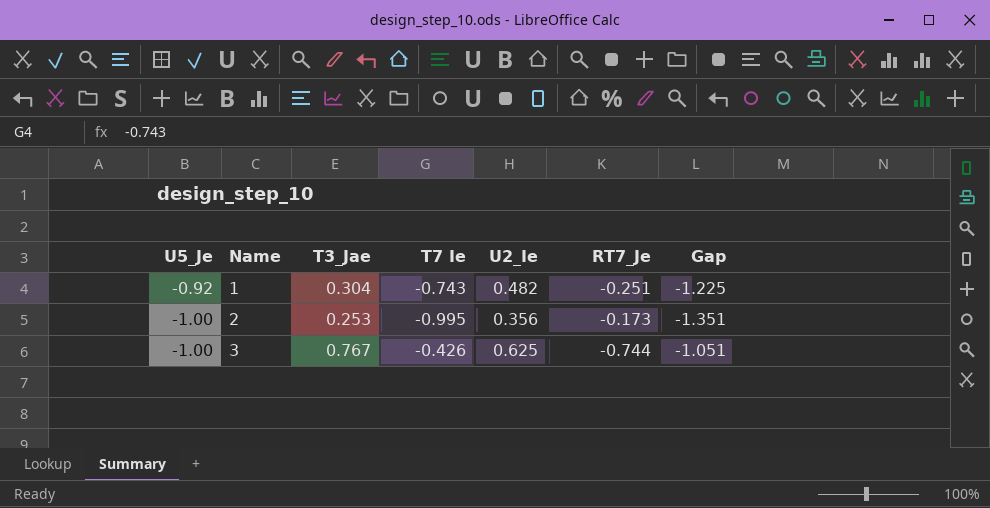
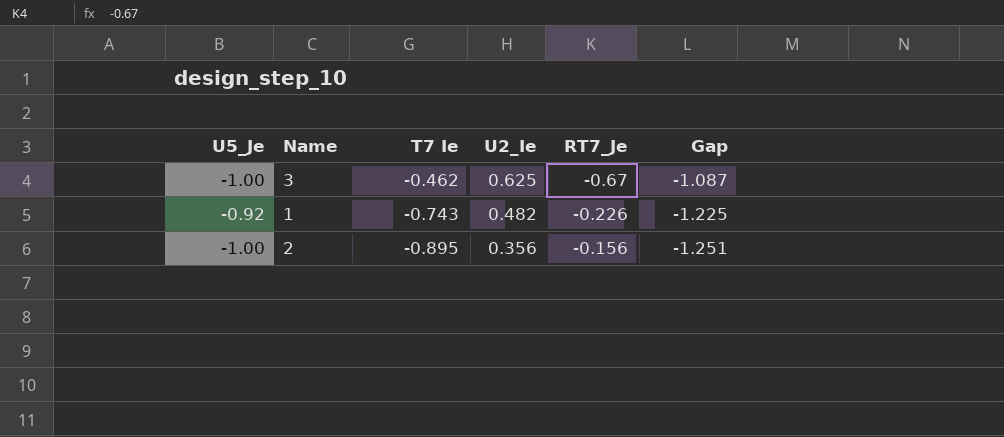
row order: U5_Je descending -> T7 Ie descending
column T3_Jae | position: 3 -> none
3 | T7 Ie: -0.426 -> -0.462
3 | RT7_Je: -0.744 -> -0.67
3 | Gap: -1.051 -> -1.087
1 | RT7_Je: -0.251 -> -0.226
2 | T7 Ie: -0.995 -> -0.895
2 | RT7_Je: -0.173 -> -0.156
2 | Gap: -1.351 -> -1.251

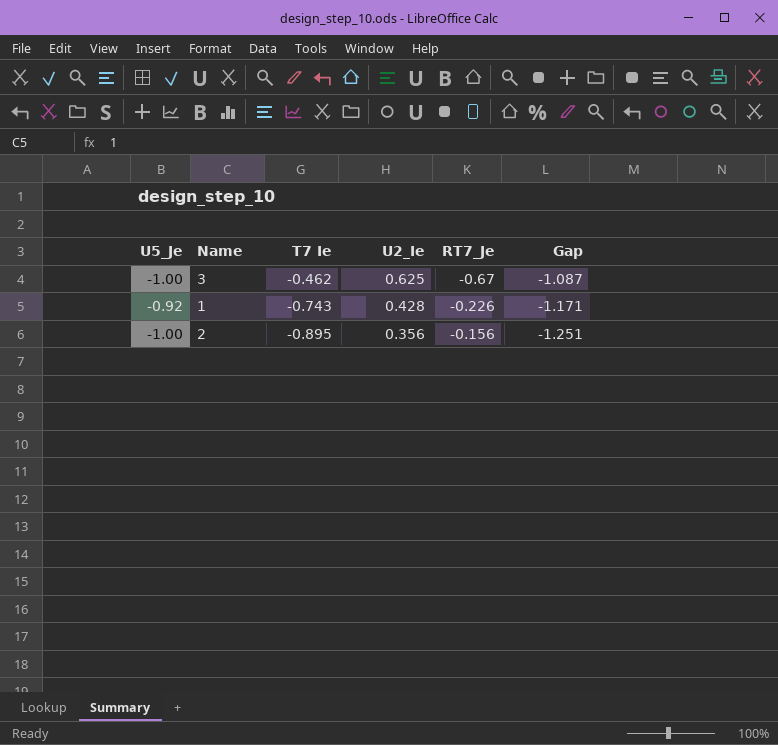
1 | U2_Ie: 0.482 -> 0.428
1 | Gap: -1.225 -> -1.171

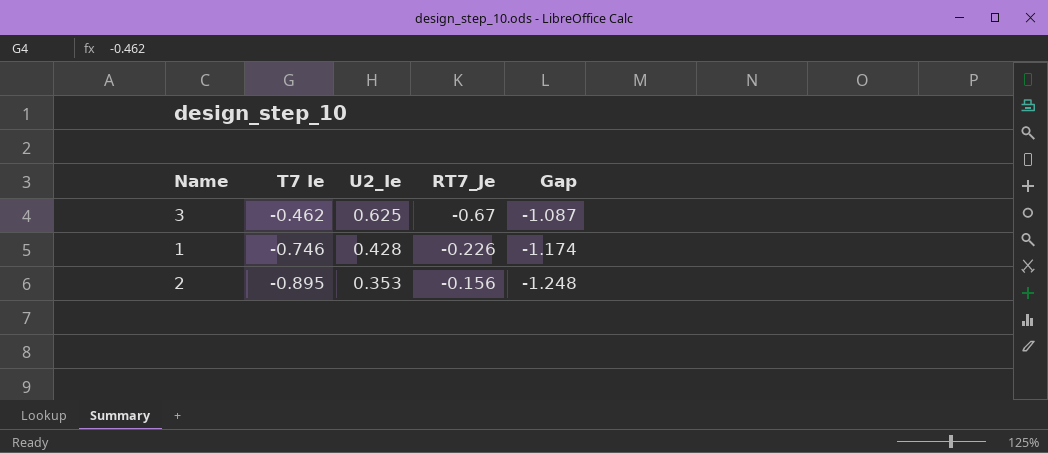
column U5_Je | position: 1 -> none
1 | T7 Ie: -0.743 -> -0.746
1 | Gap: -1.171 -> -1.174
2 | U2_Ie: 0.356 -> 0.353
2 | Gap: -1.251 -> -1.248

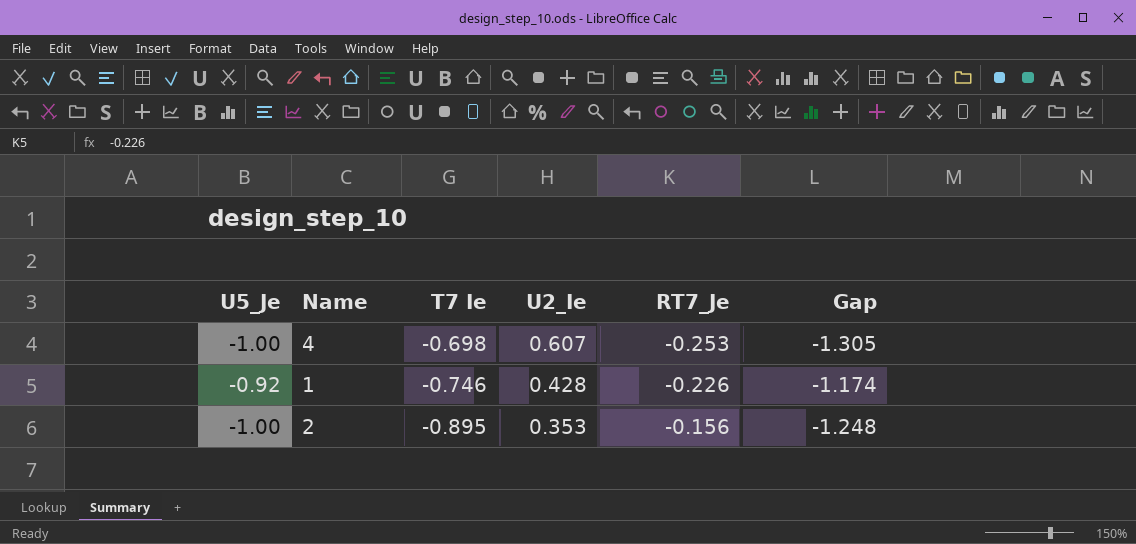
column U5_Je | position: none -> 1
row 3: -0.462 | 0.625 | -0.67 | -1.087 -> none
row 4: none -> -1.00 | -0.698 | 0.607 | -0.253 | -1.305

